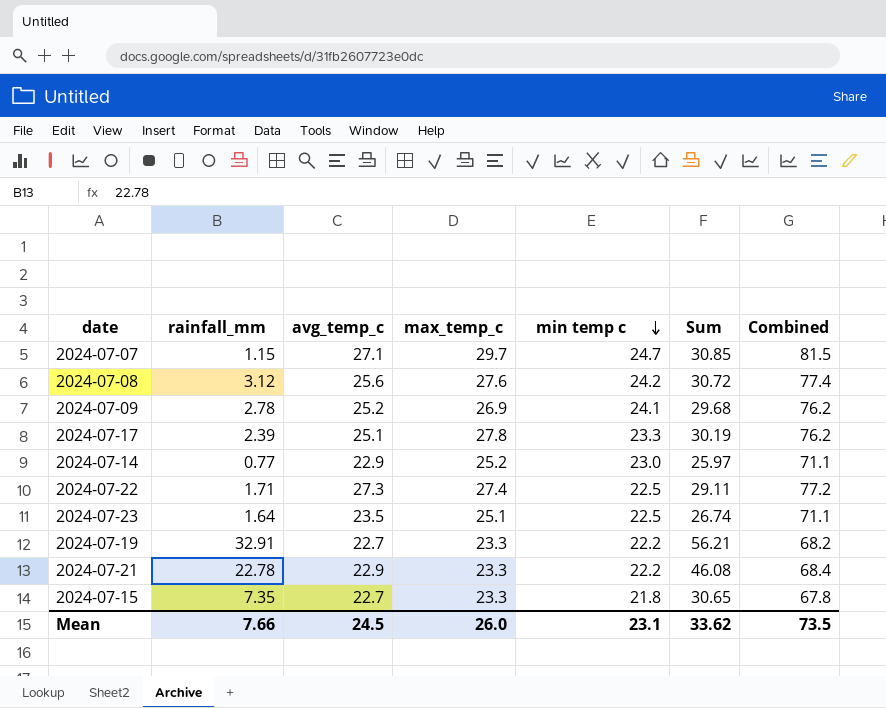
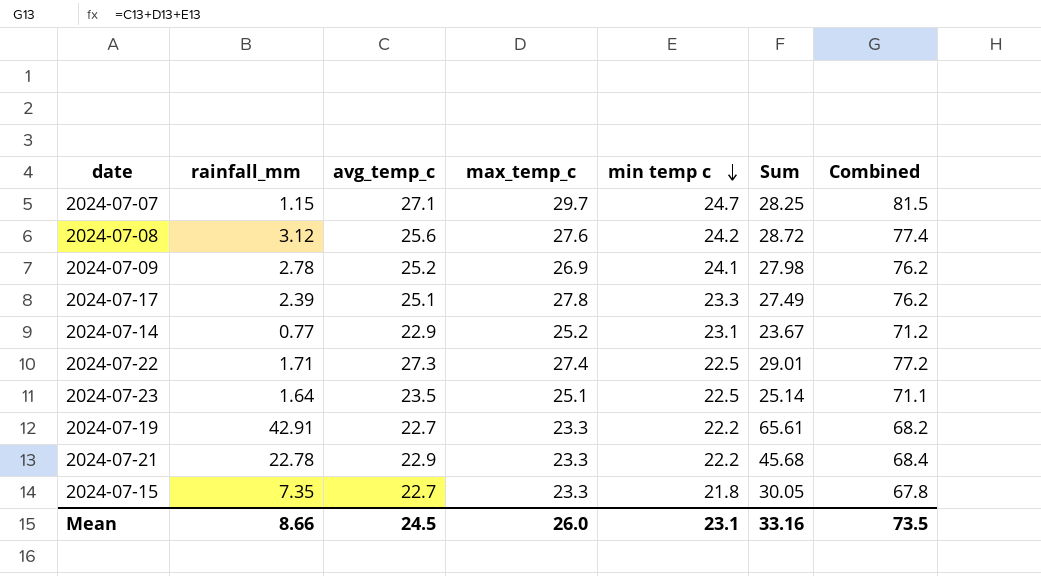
column Sum | formula: [rainfall_mm] + [max_temp_c] -> [rainfall_mm] + [avg_temp_c]
2024-07-14 | min temp c: 23.0 -> 23.1
2024-07-14 | Combined: 71.1 -> 71.2
2024-07-19 | rainfall_mm: 32.91 -> 42.91
Mean | rainfall_mm: 7.66 -> 8.66
Mean | Sum: 33.62 -> 33.16

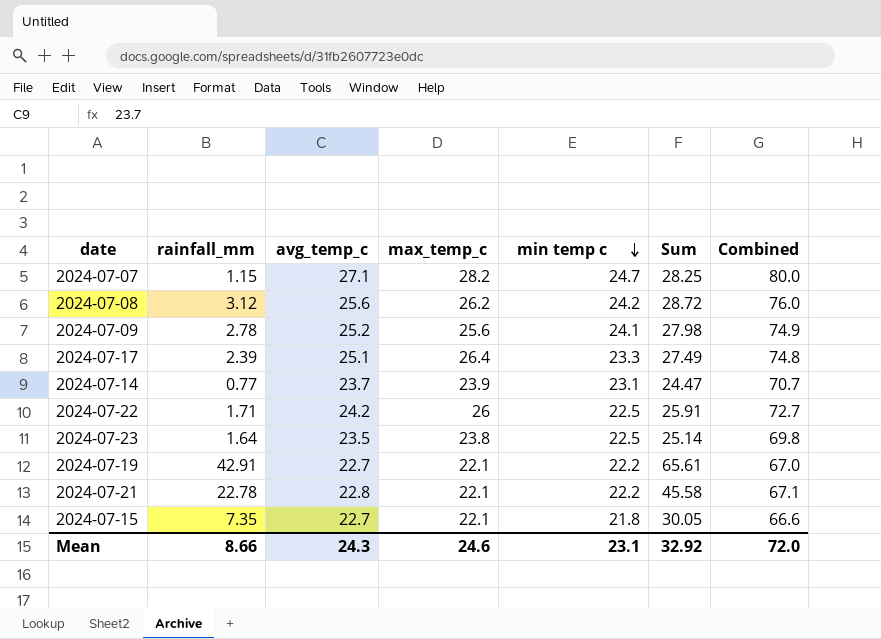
2024-07-07 | max_temp_c: 29.7 -> 28.2
2024-07-07 | Combined: 81.5 -> 80.0
2024-07-08 | max_temp_c: 27.6 -> 26.2
2024-07-08 | Combined: 77.4 -> 76.0
2024-07-09 | max_temp_c: 26.9 -> 25.6
2024-07-09 | Combined: 76.2 -> 74.9
2024-07-17 | max_temp_c: 27.8 -> 26.4
2024-07-17 | Combined: 76.2 -> 74.8
2024-07-14 | avg_temp_c: 22.9 -> 23.7
2024-07-14 | max_temp_c: 25.2 -> 23.9
2024-07-14 | Sum: 23.67 -> 24.47
2024-07-14 | Combined: 71.2 -> 70.7
2024-07-22 | avg_temp_c: 27.3 -> 24.2
2024-07-22 | max_temp_c: 27.4 -> 26
2024-07-22 | Sum: 29.01 -> 25.91
2024-07-22 | Combined: 77.2 -> 72.7
2024-07-23 | max_temp_c: 25.1 -> 23.8
2024-07-23 | Combined: 71.1 -> 69.8
2024-07-19 | max_temp_c: 23.3 -> 22.1
2024-07-19 | Combined: 68.2 -> 67.0
2024-07-21 | avg_temp_c: 22.9 -> 22.8
2024-07-21 | max_temp_c: 23.3 -> 22.1
2024-07-21 | Sum: 45.68 -> 45.58
2024-07-21 | Combined: 68.4 -> 67.1
2024-07-15 | max_temp_c: 23.3 -> 22.1
2024-07-15 | Combined: 67.8 -> 66.6
Mean | avg_temp_c: 24.5 -> 24.3
Mean | max_temp_c: 26.0 -> 24.6
Mean | Sum: 33.16 -> 32.92
Mean | Combined: 73.5 -> 72.0

